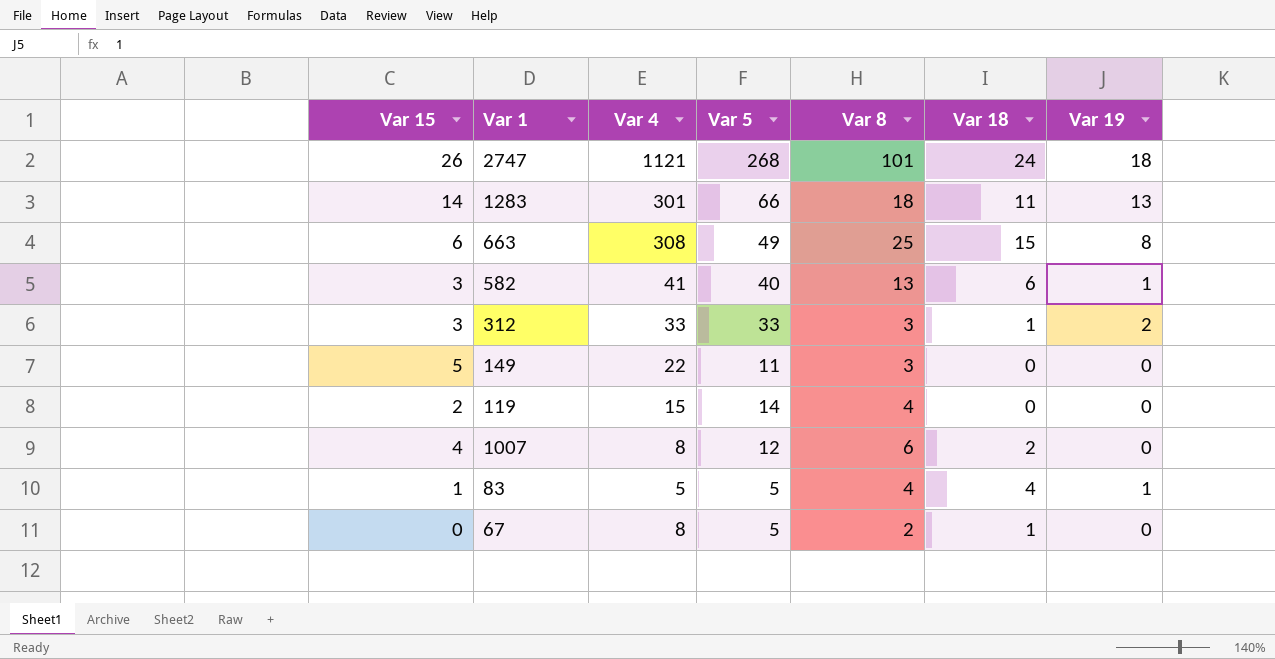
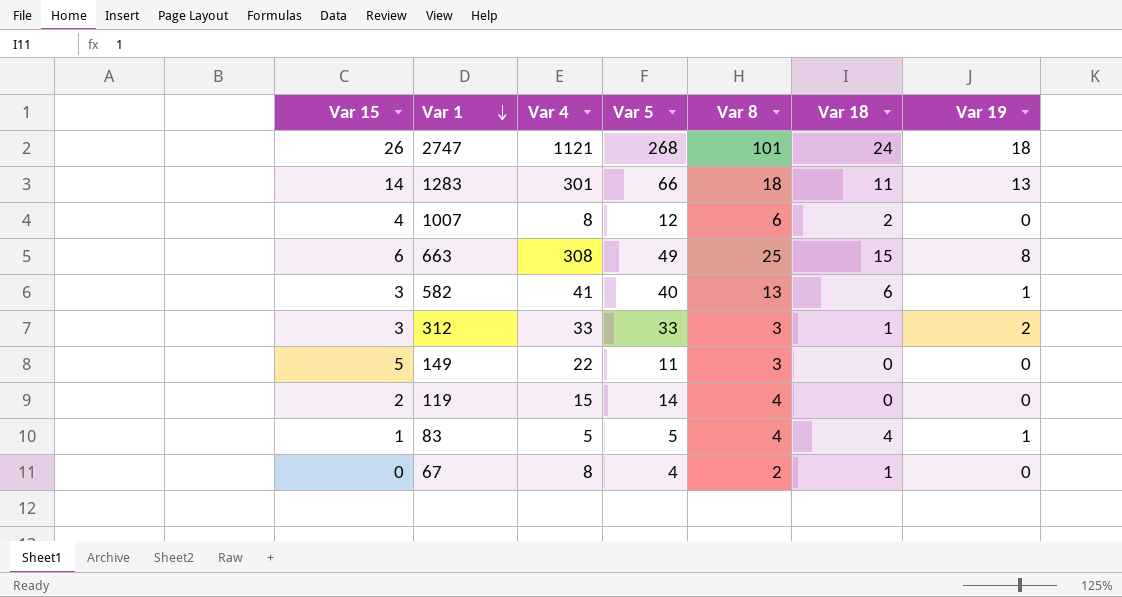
row order: none -> Var 1 descending
67 | Var 5: 5 -> 4

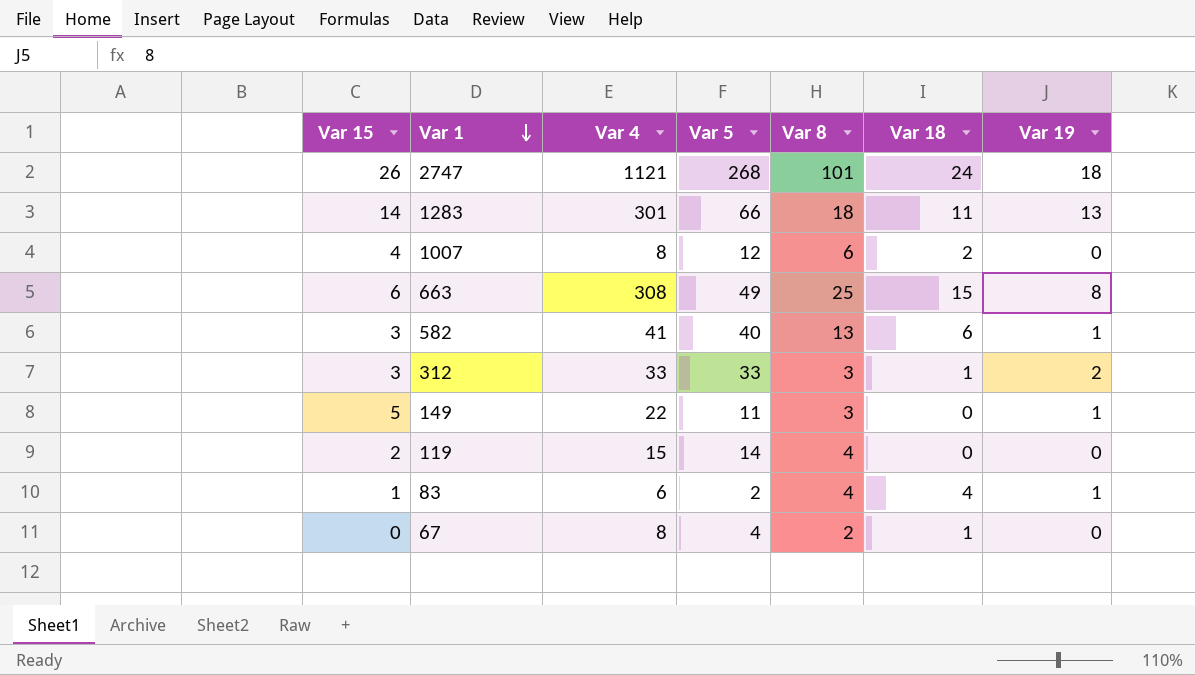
149 | Var 19: 0 -> 1
83 | Var 4: 5 -> 6
83 | Var 5: 5 -> 2

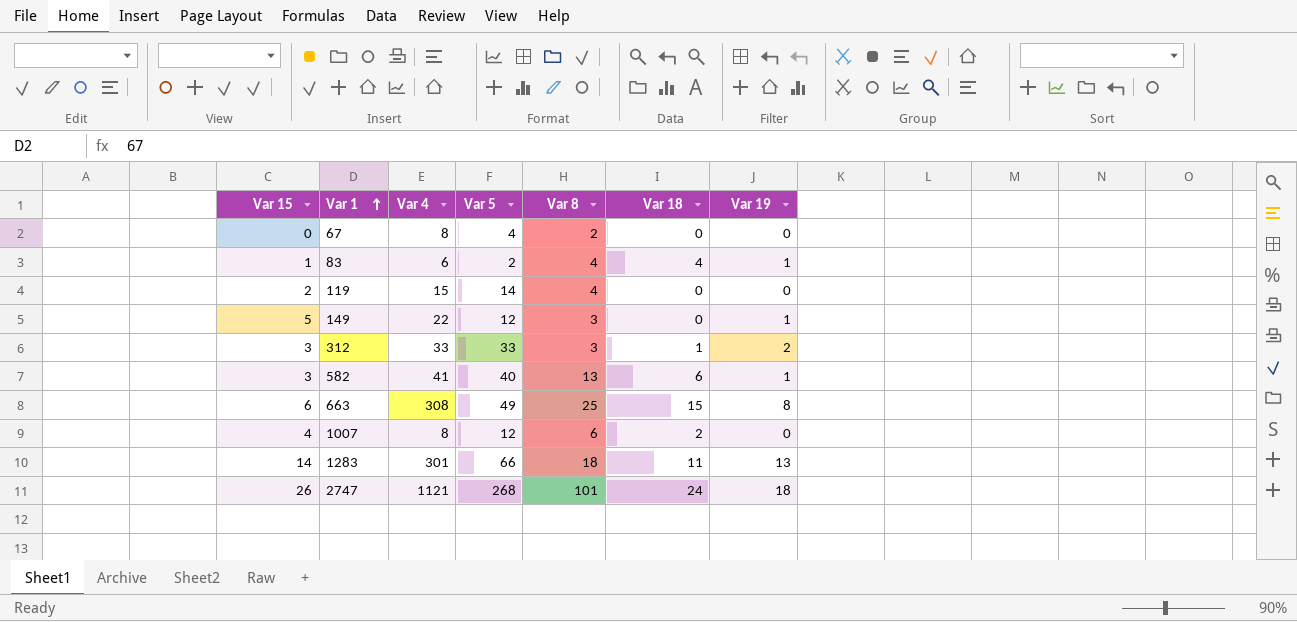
row order: Var 1 descending -> Var 1 ascending
67 | Var 18: 1 -> 0
149 | Var 5: 11 -> 12

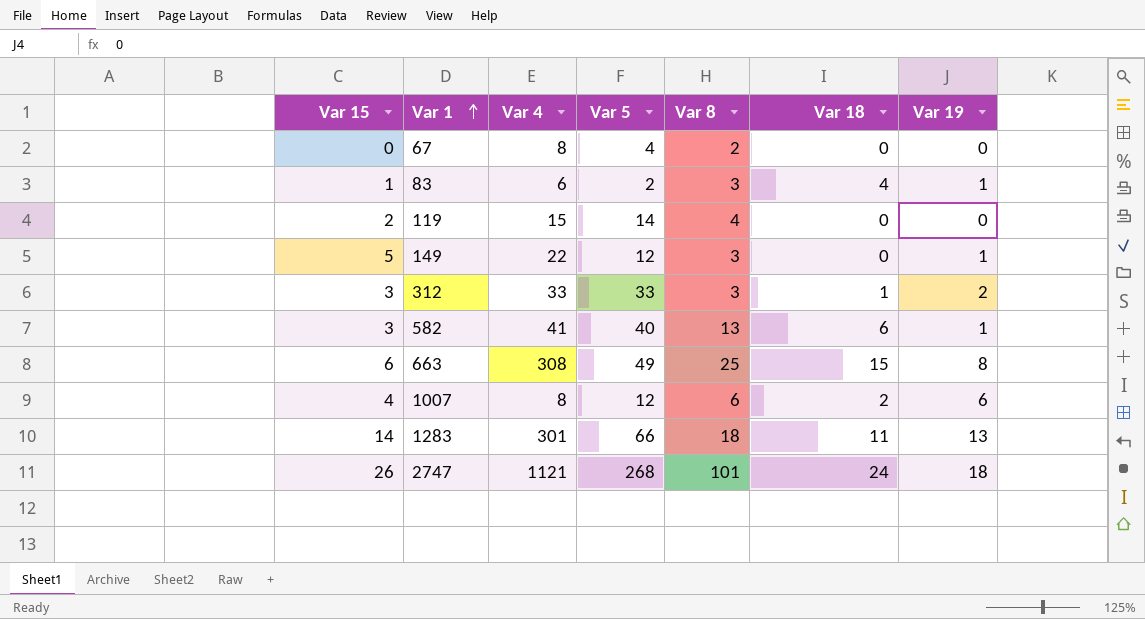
83 | Var 8: 4 -> 3
1007 | Var 19: 0 -> 6

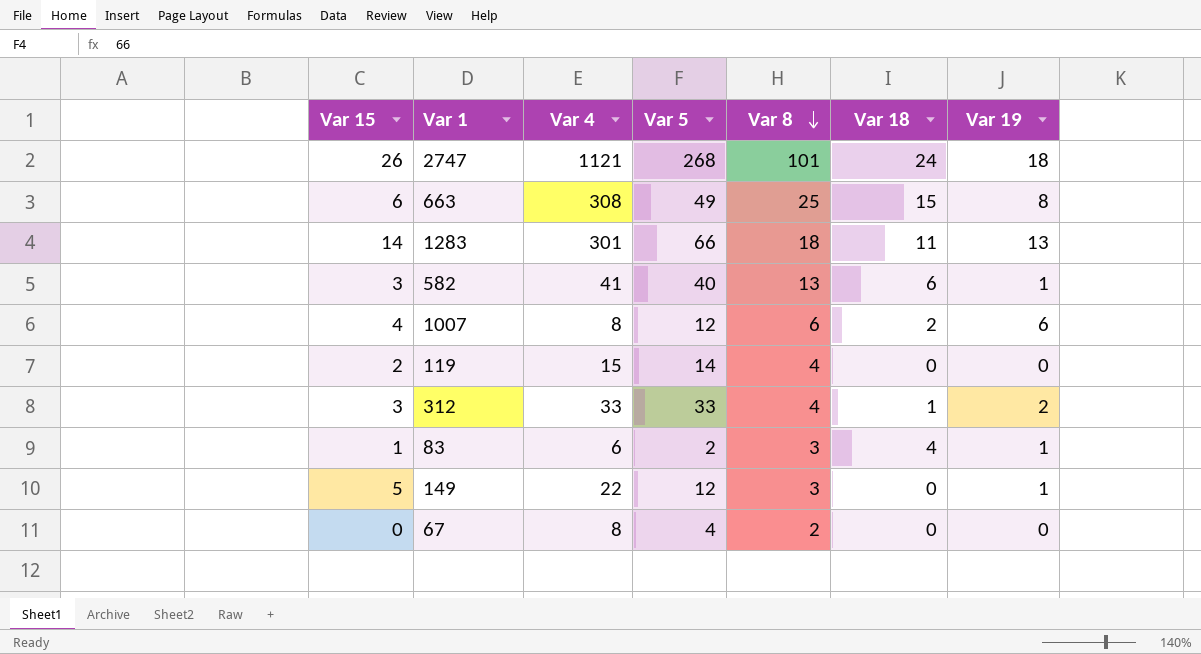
row order: Var 1 ascending -> Var 8 descending
312 | Var 8: 3 -> 4

